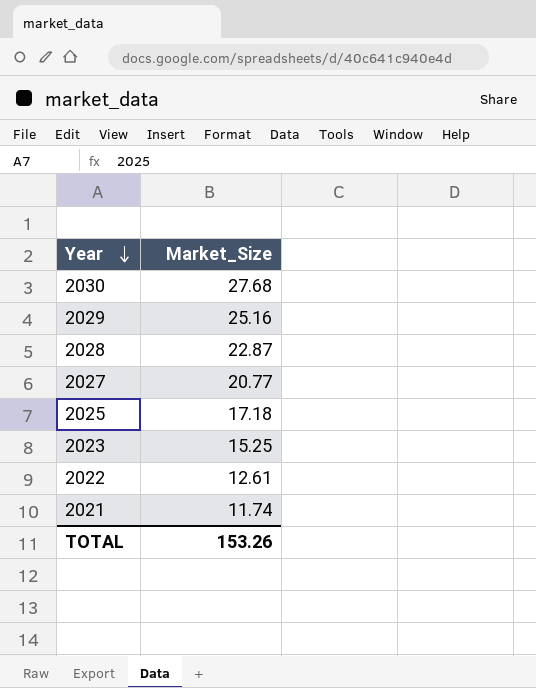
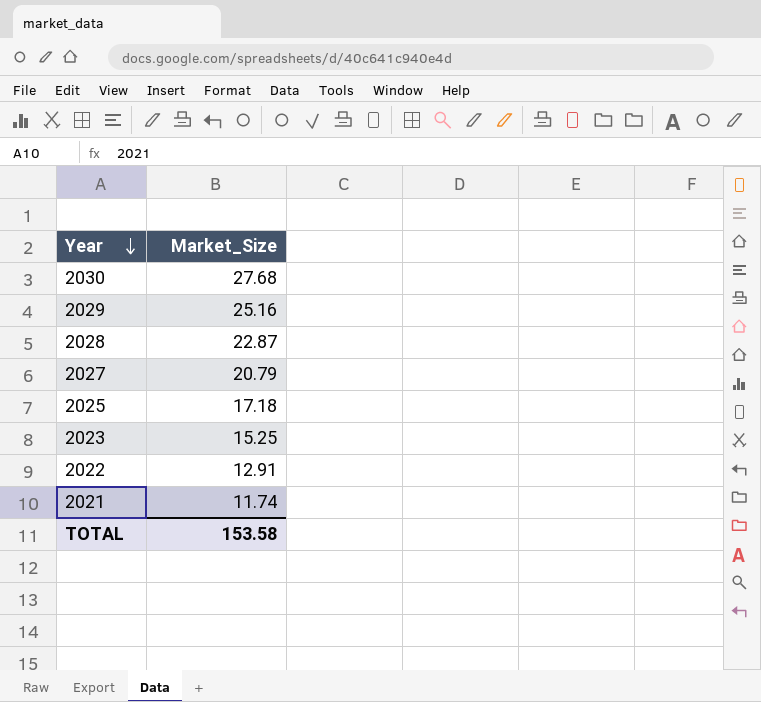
2027 | Market_Size: 20.77 -> 20.79
2022 | Market_Size: 12.61 -> 12.91
TOTAL | Market_Size: 153.26 -> 153.58

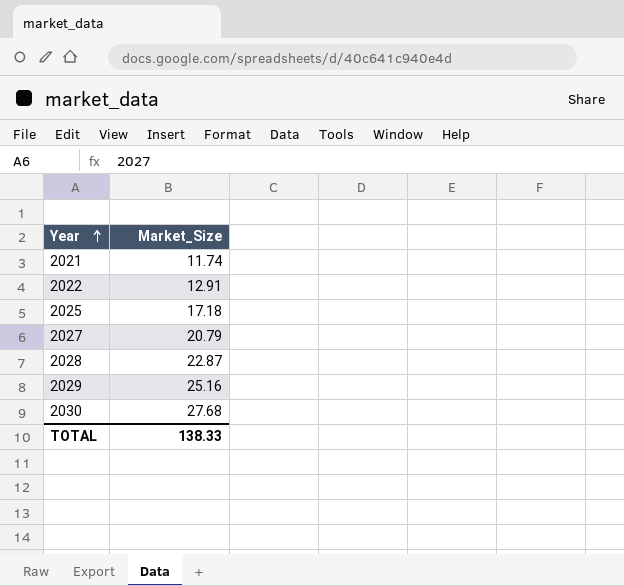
row order: Year descending -> Year ascending
row 2023: 15.25 -> none
TOTAL | Market_Size: 153.58 -> 138.33

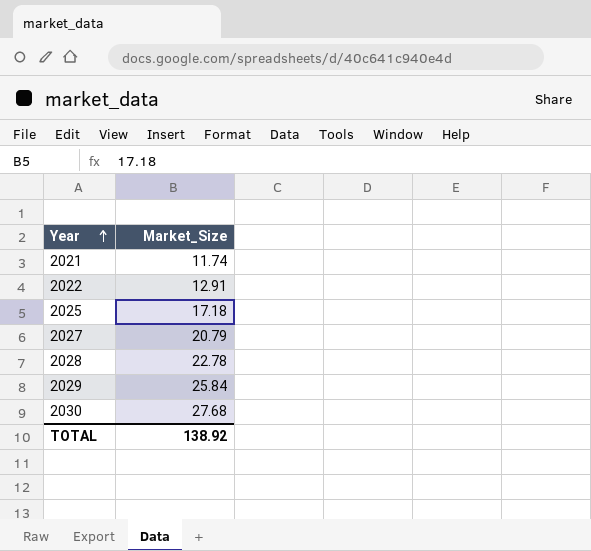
2028 | Market_Size: 22.87 -> 22.78
2029 | Market_Size: 25.16 -> 25.84
TOTAL | Market_Size: 138.33 -> 138.92

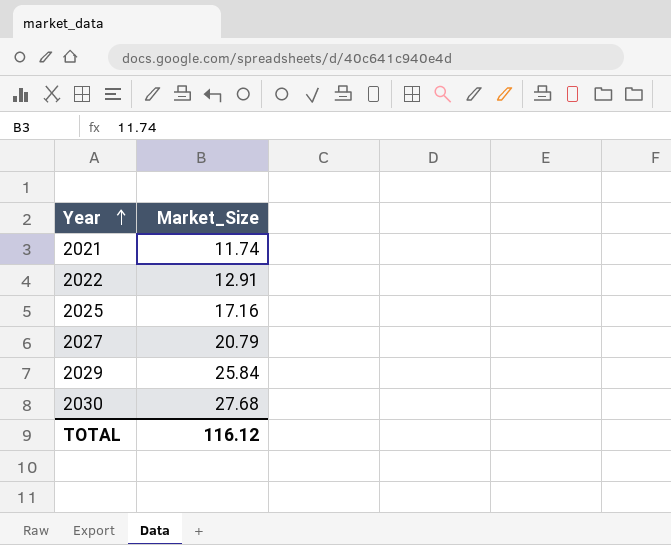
row 2028: 22.78 -> none
2025 | Market_Size: 17.18 -> 17.16
TOTAL | Market_Size: 138.92 -> 116.12

